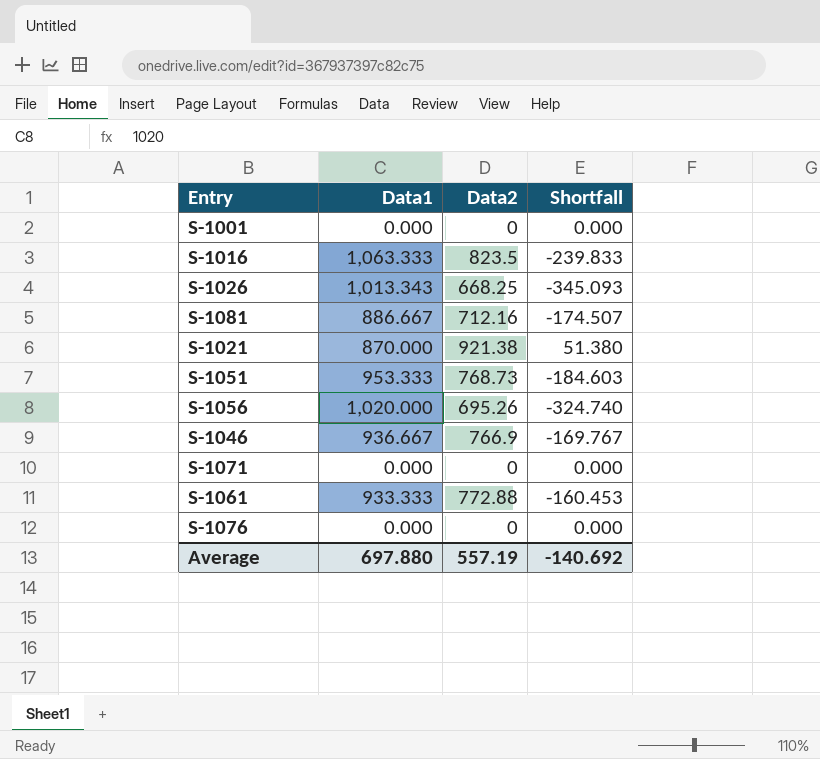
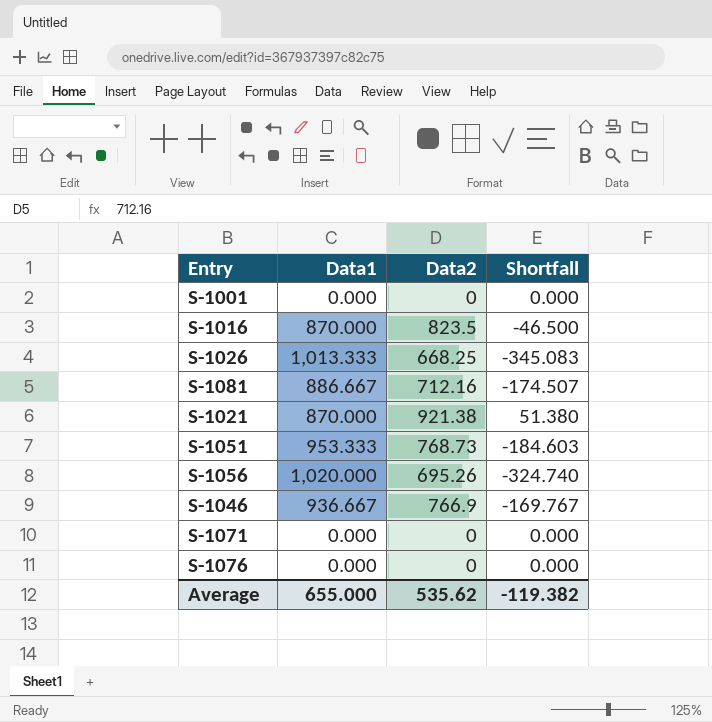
row S-1061: 933.333 | 772.88 | -160.453 -> none
S-1016 | Data1: 1,063.333 -> 870.000
S-1016 | Shortfall: -239.833 -> -46.500
S-1026 | Data1: 1,013.343 -> 1,013.333
S-1026 | Shortfall: -345.093 -> -345.083
Average | Data1: 697.880 -> 655.000
Average | Data2: 557.19 -> 535.62
Average | Shortfall: -140.692 -> -119.382

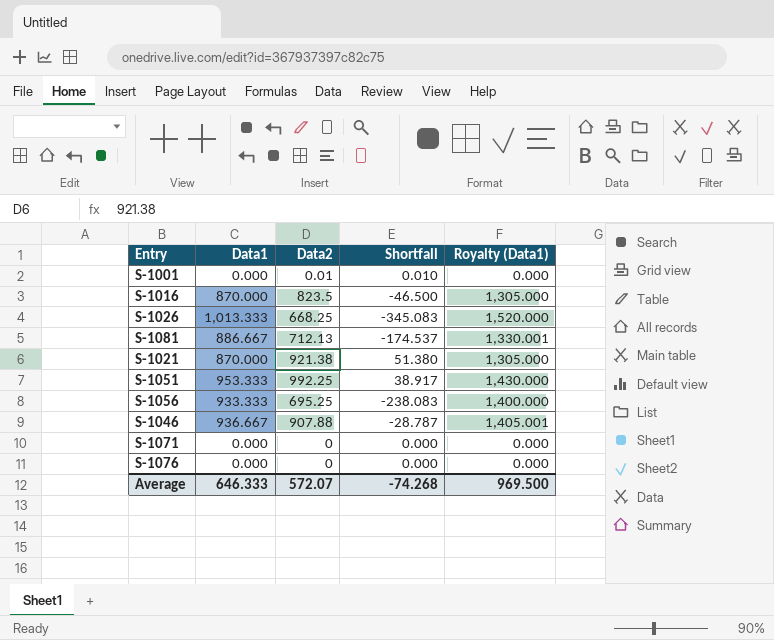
column Royalty (Data1) | formula: none -> [Data1] * 1.5
S-1001 | Data2: 0 -> 0.01
S-1001 | Shortfall: 0.000 -> 0.010
S-1081 | Data2: 712.16 -> 712.13
S-1081 | Shortfall: -174.507 -> -174.537
S-1051 | Data2: 768.73 -> 992.25
S-1051 | Shortfall: -184.603 -> 38.917
S-1056 | Data1: 1,020.000 -> 933.333
S-1056 | Data2: 695.26 -> 695.25
S-1056 | Shortfall: -324.740 -> -238.083
S-1046 | Data2: 766.9 -> 907.88
S-1046 | Shortfall: -169.767 -> -28.787
Average | Data1: 655.000 -> 646.333
Average | Data2: 535.62 -> 572.07
Average | Shortfall: -119.382 -> -74.268

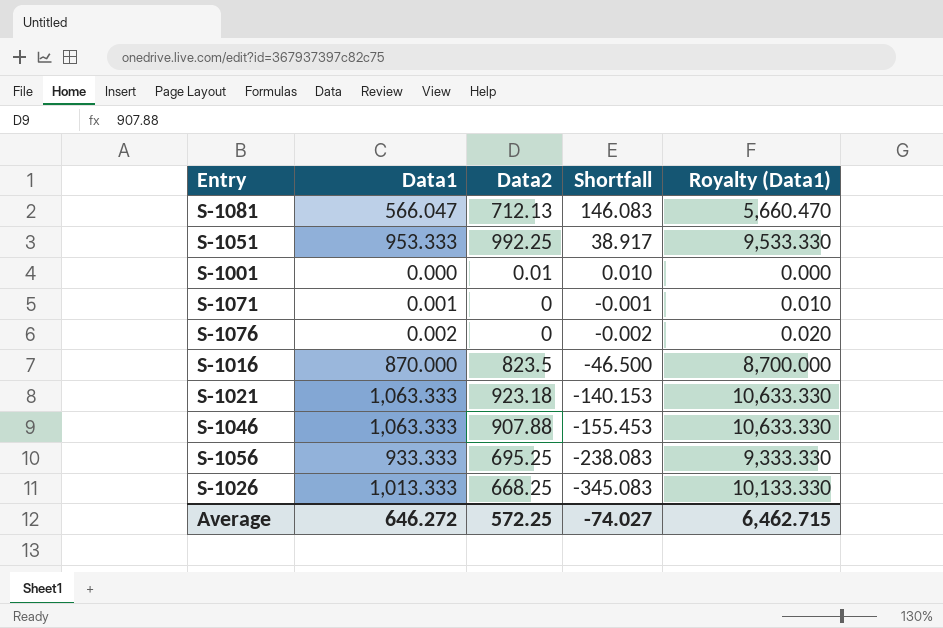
row order: none -> Shortfall descending
column Royalty (Data1) | formula: [Data1] * 1.5 -> [Data1] * 10
S-1081 | Data1: 886.667 -> 566.047
S-1081 | Shortfall: -174.537 -> 146.083
S-1071 | Data1: 0.000 -> 0.001
S-1071 | Shortfall: 0.000 -> -0.001
S-1076 | Data1: 0.000 -> 0.002
S-1076 | Shortfall: 0.000 -> -0.002
S-1021 | Data1: 870.000 -> 1,063.333
S-1021 | Data2: 921.38 -> 923.18
S-1021 | Shortfall: 51.380 -> -140.153
S-1046 | Data1: 936.667 -> 1,063.333
S-1046 | Shortfall: -28.787 -> -155.453
Average | Data1: 646.333 -> 646.272
Average | Data2: 572.07 -> 572.25
Average | Shortfall: -74.268 -> -74.027
Average | Royalty (Data1): 969.500 -> 6,462.715

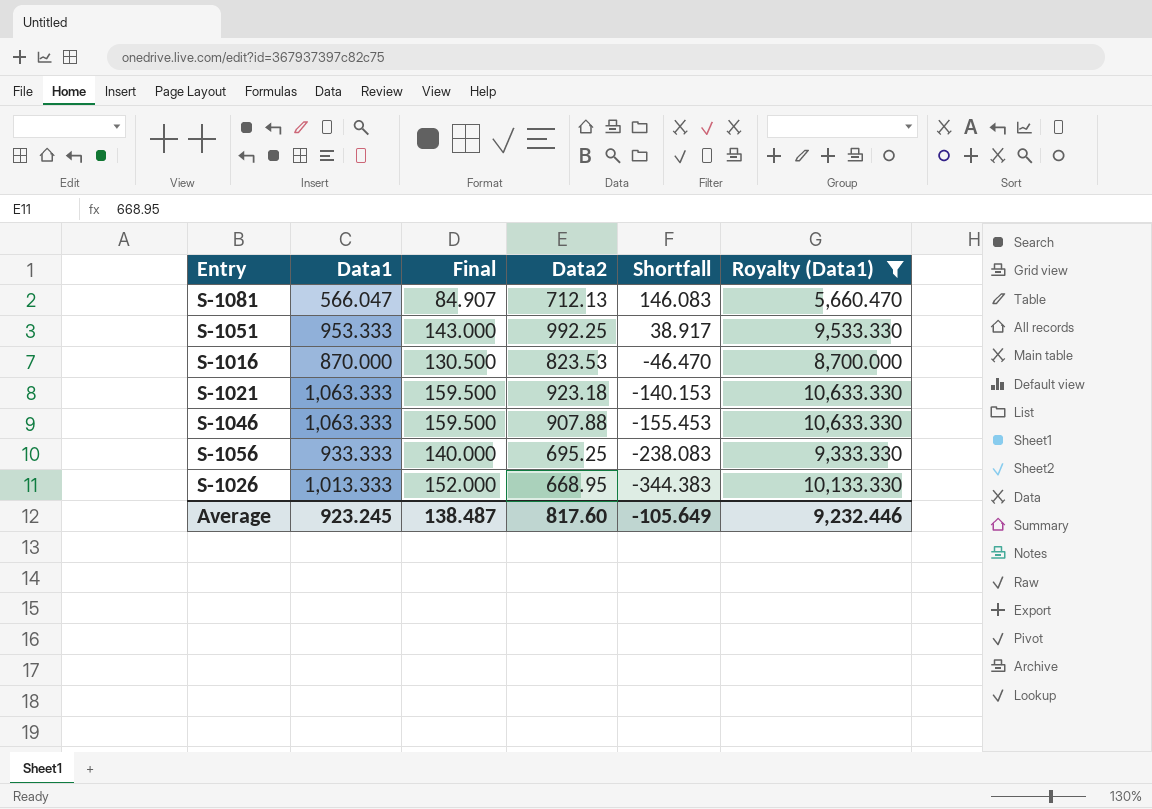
filter: none -> Royalty (Data1) >= 5,660.470
column Final | formula: none -> [Data1] * 0.15
S-1016 | Data2: 823.5 -> 823.53
S-1016 | Shortfall: -46.500 -> -46.470
S-1026 | Data2: 668.25 -> 668.95
S-1026 | Shortfall: -345.083 -> -344.383
Average | Data1: 646.272 -> 923.245
Average | Data2: 572.25 -> 817.60
Average | Shortfall: -74.027 -> -105.649
Average | Royalty (Data1): 6,462.715 -> 9,232.446

